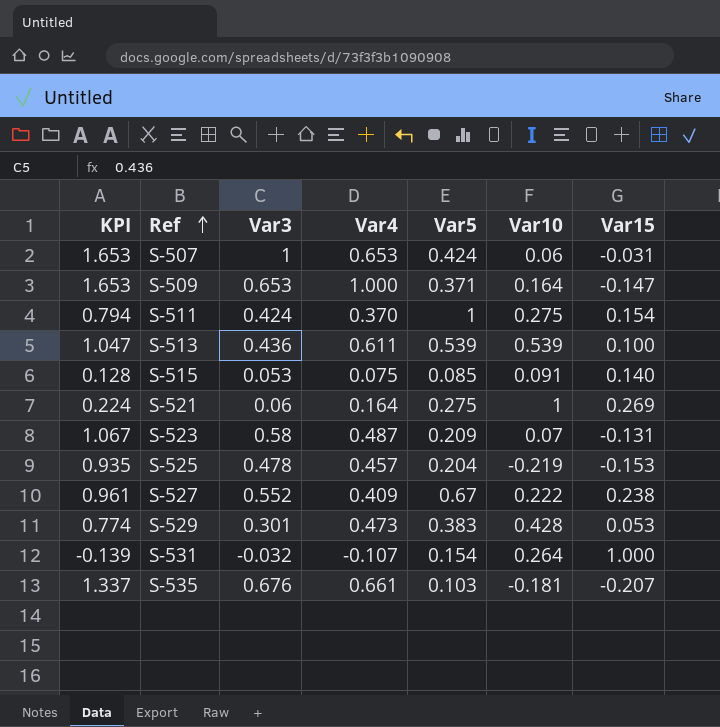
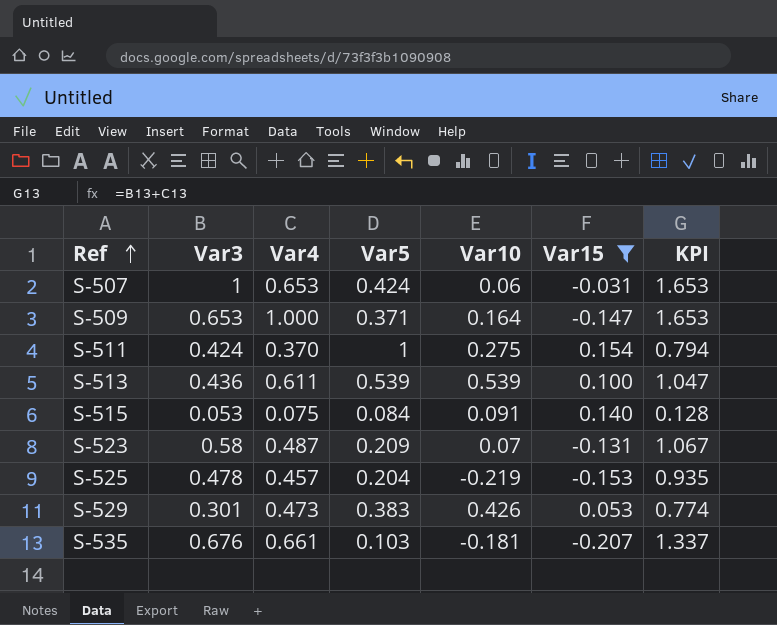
filter: none -> Var15 <= 0.154
column KPI | position: 1 -> 7
S-515 | Var5: 0.085 -> 0.084
S-529 | Var10: 0.428 -> 0.426

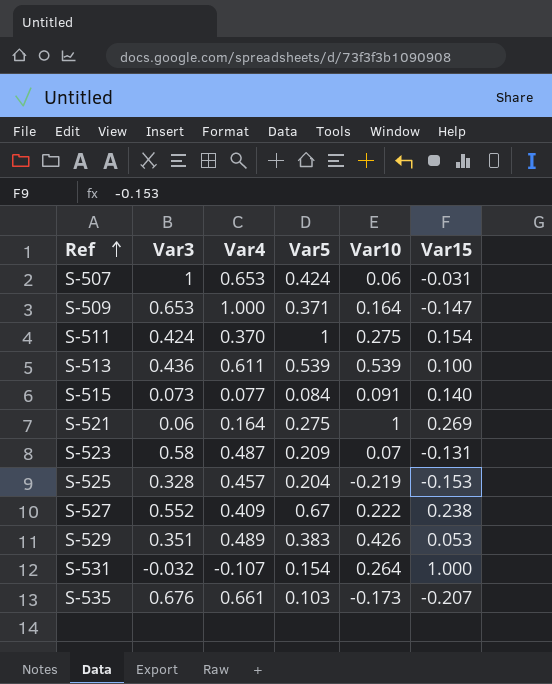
filter: Var15 <= 0.154 -> none
column KPI | formula: [Var3] + [Var4] -> none
S-515 | Var3: 0.053 -> 0.073
S-515 | Var4: 0.075 -> 0.077
S-525 | Var3: 0.478 -> 0.328
S-529 | Var3: 0.301 -> 0.351
S-529 | Var4: 0.473 -> 0.489
S-535 | Var10: -0.181 -> -0.173

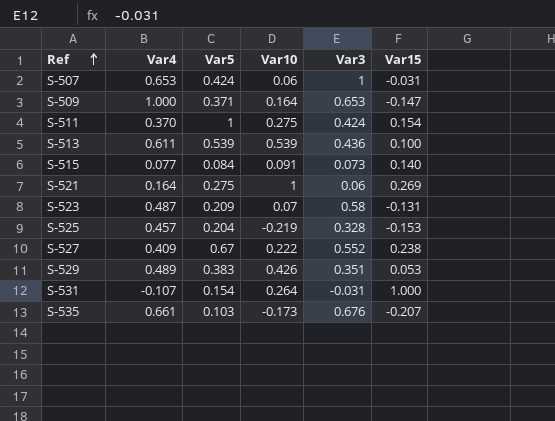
column Var3 | position: 2 -> 5
S-531 | Var3: -0.032 -> -0.031

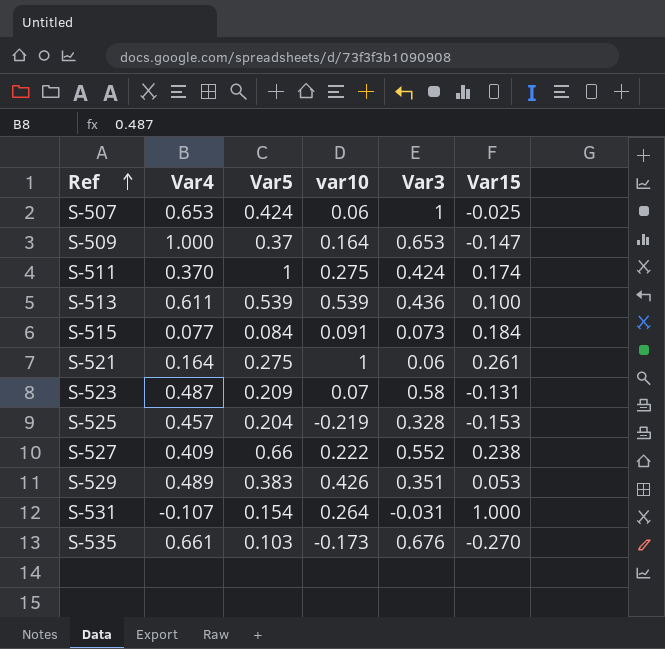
column name: Var10 -> var10
S-507 | Var15: -0.031 -> -0.025
S-509 | Var5: 0.371 -> 0.37
S-511 | Var15: 0.154 -> 0.174
S-515 | Var15: 0.140 -> 0.184
S-521 | Var15: 0.269 -> 0.261
S-527 | Var5: 0.67 -> 0.66
S-535 | Var15: -0.207 -> -0.270

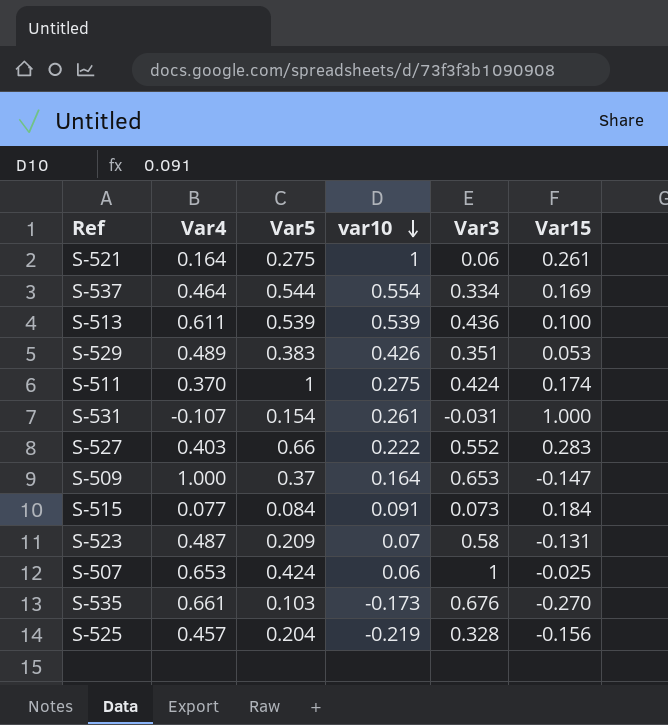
row order: Ref ascending -> var10 descending
row S-537: none -> 0.464 | 0.544 | 0.554 | 0.334 | 0.169
S-531 | var10: 0.264 -> 0.261
S-527 | Var4: 0.409 -> 0.403
S-527 | Var15: 0.238 -> 0.283
S-525 | Var15: -0.153 -> -0.156

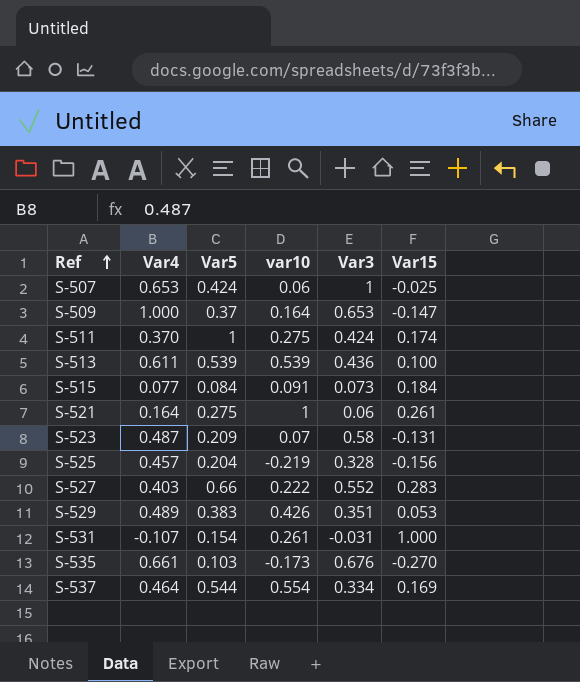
row order: var10 descending -> Ref ascending

